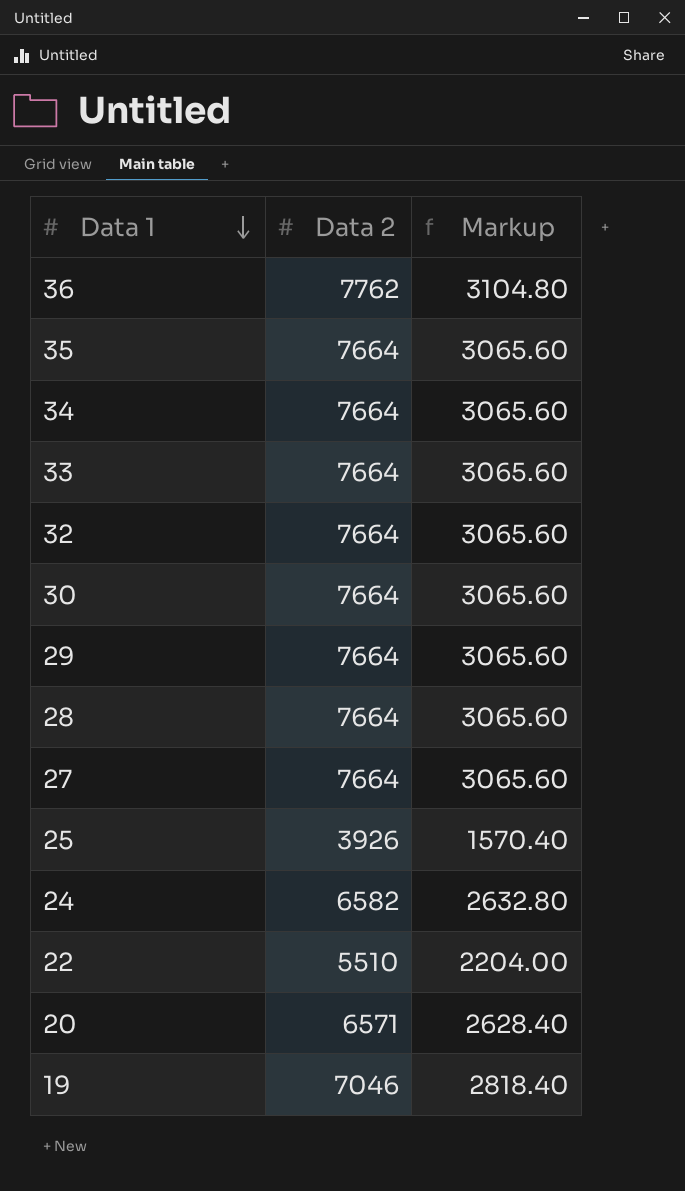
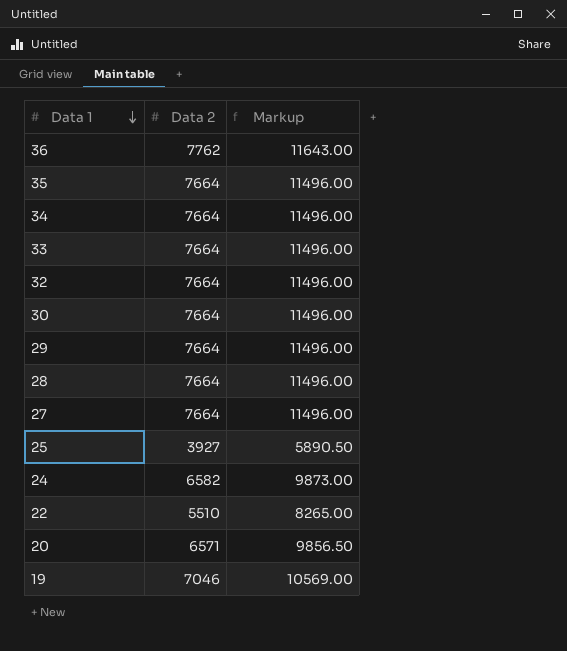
column Markup | formula: [Data 2] * 0.4 -> [Data 2] * 1.5
25 | Data 2: 3926 -> 3927

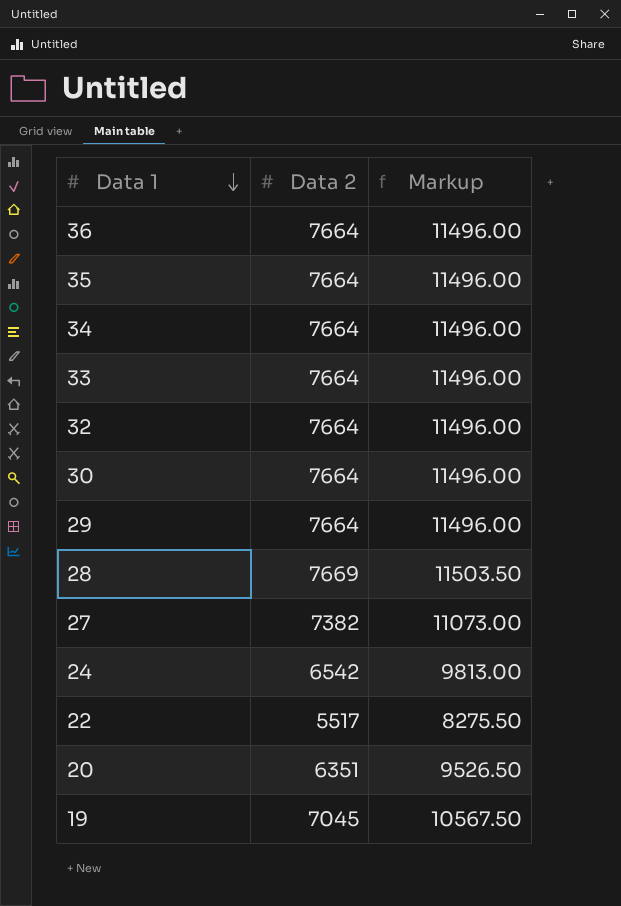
row 25: 3927 | 5890.50 -> none
36 | Data 2: 7762 -> 7664
36 | Markup: 11643.00 -> 11496.00
28 | Data 2: 7664 -> 7669
28 | Markup: 11496.00 -> 11503.50
27 | Data 2: 7664 -> 7382
27 | Markup: 11496.00 -> 11073.00
24 | Data 2: 6582 -> 6542
24 | Markup: 9873.00 -> 9813.00
22 | Data 2: 5510 -> 5517
22 | Markup: 8265.00 -> 8275.50
20 | Data 2: 6571 -> 6351
20 | Markup: 9856.50 -> 9526.50
19 | Data 2: 7046 -> 7045
19 | Markup: 10569.00 -> 10567.50

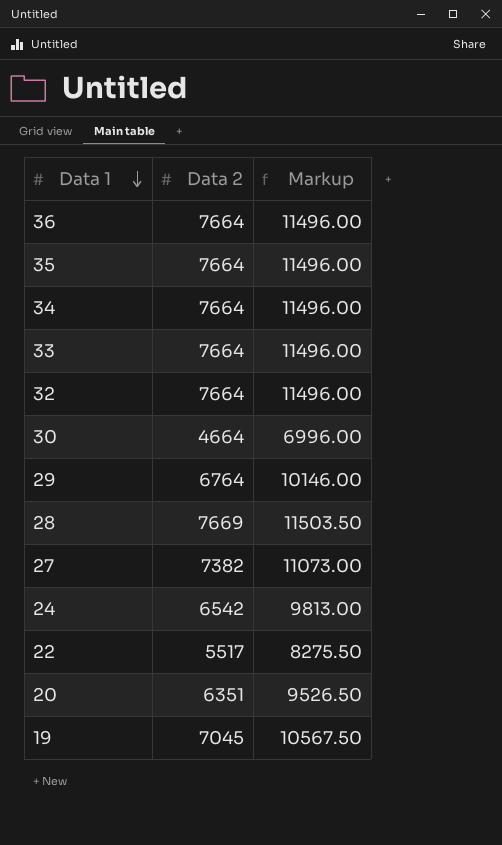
30 | Data 2: 7664 -> 4664
30 | Markup: 11496.00 -> 6996.00
29 | Data 2: 7664 -> 6764
29 | Markup: 11496.00 -> 10146.00

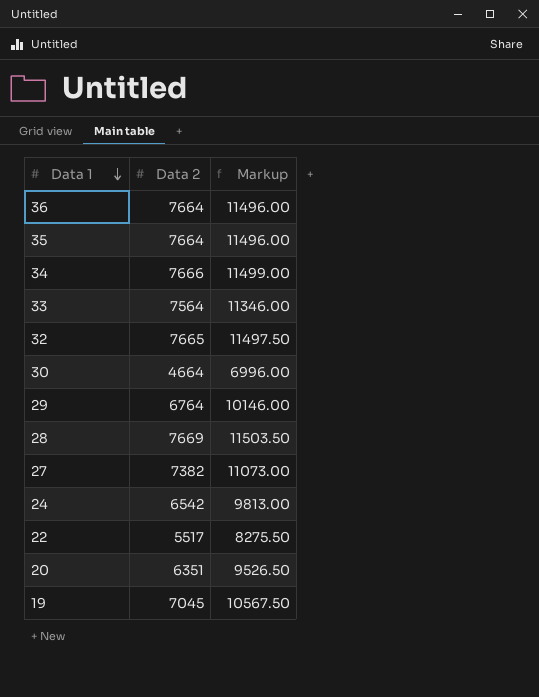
34 | Data 2: 7664 -> 7666
34 | Markup: 11496.00 -> 11499.00
33 | Data 2: 7664 -> 7564
33 | Markup: 11496.00 -> 11346.00
32 | Data 2: 7664 -> 7665
32 | Markup: 11496.00 -> 11497.50

